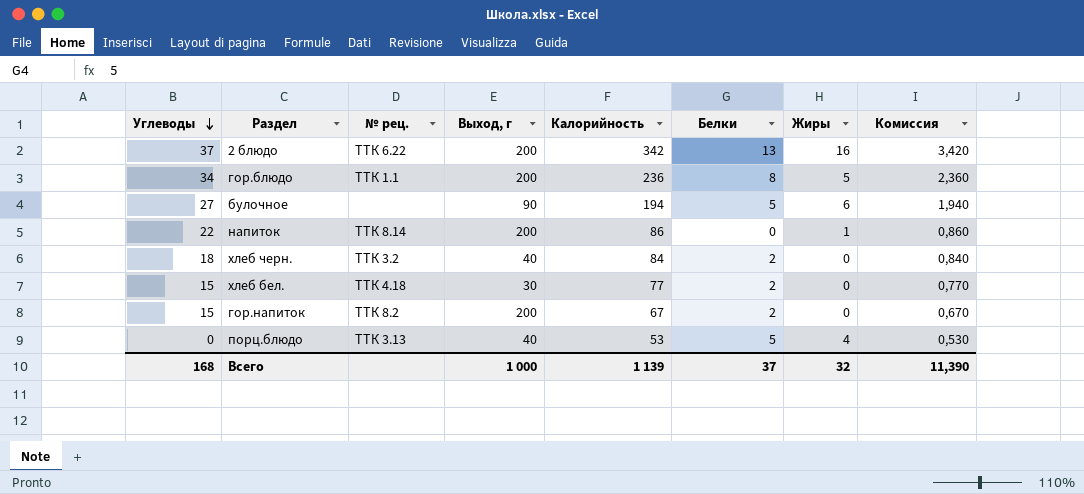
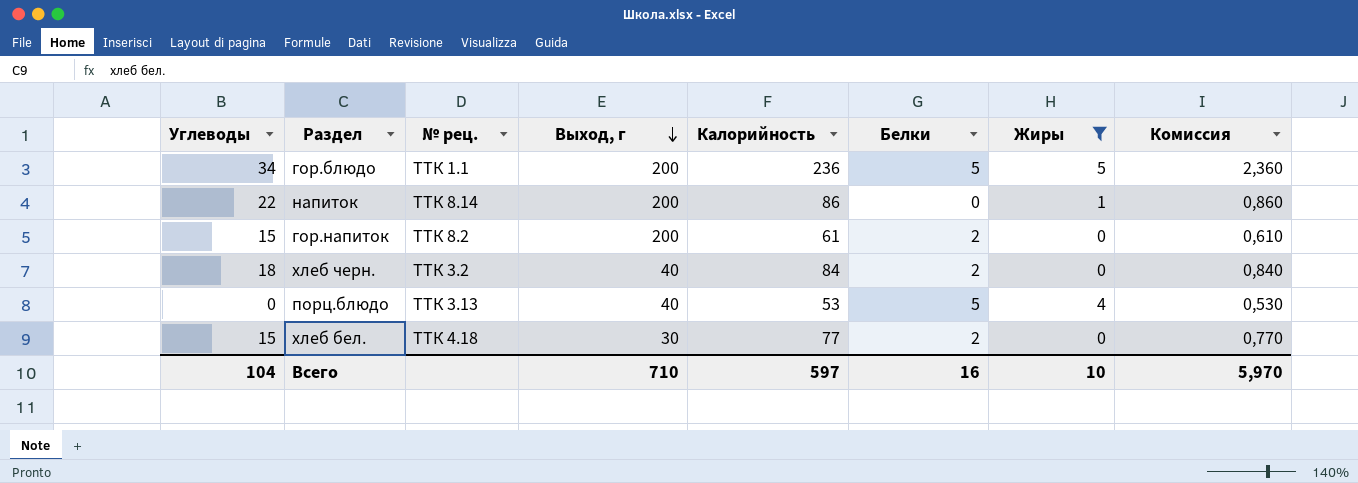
filter: none -> Жиры <= 5
row order: Углеводы descending -> Выход, г descending
гор.блюдо | Белки: 8 -> 5
гор.напиток | Калорийность: 67 -> 61
гор.напиток | Комиссия: 0,670 -> 0,610
Всего | Углеводы: 168 -> 104
Всего | Выход, г: 1 000 -> 710
Всего | Калорийность: 1 139 -> 597
Всего | Белки: 37 -> 16
Всего | Жиры: 32 -> 10
Всего | Комиссия: 11,390 -> 5,970

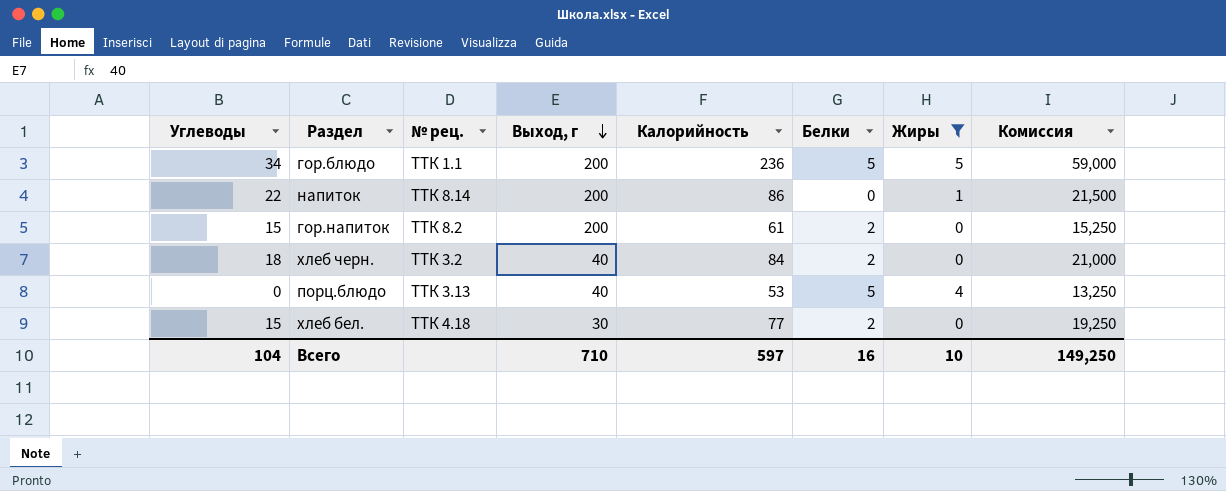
column Комиссия | formula: [Калорийность] * 0,01 -> [Калорийность] * 0,25
Всего | Комиссия: 5,970 -> 149,250

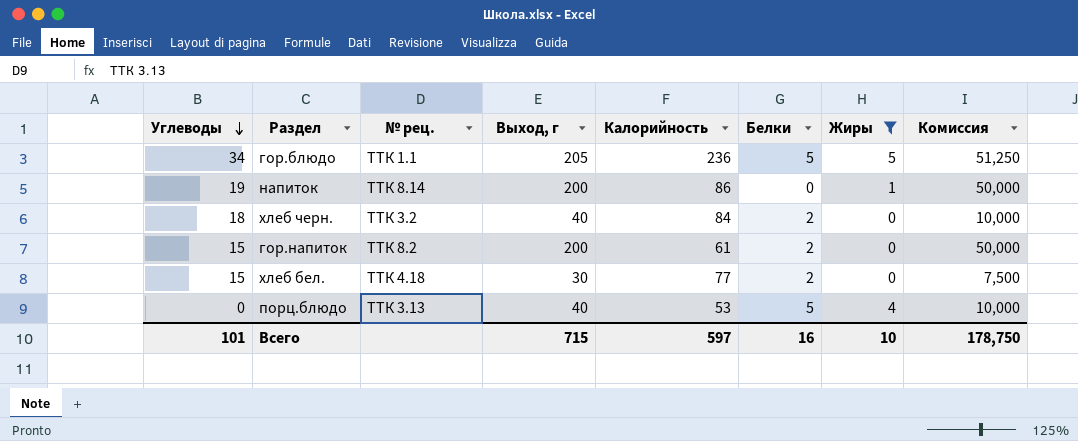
row order: Выход, г descending -> Углеводы descending
column Комиссия | formula: [Калорийность] * 0,25 -> [Выход, г] * 0,25
гор.блюдо | Выход, г: 200 -> 205
напиток | Углеводы: 22 -> 19
Всего | Углеводы: 104 -> 101
Всего | Выход, г: 710 -> 715
Всего | Комиссия: 149,250 -> 178,750

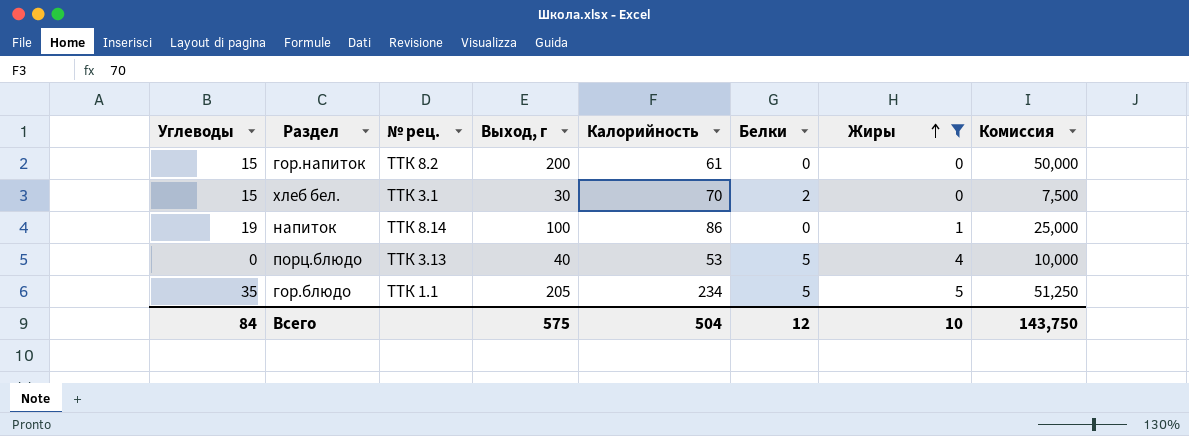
row order: Углеводы descending -> Жиры ascending
row хлеб черн.: 18 | ТТК 3.2 | 40 | 84 | 2 | 0 | 10,000 -> none
гор.напиток | Белки: 2 -> 0
хлеб бел. | № рец.: ТТК 4.18 -> ТТК 3.1
хлеб бел. | Калорийность: 77 -> 70
напиток | Выход, г: 200 -> 100
напиток | Комиссия: 50,000 -> 25,000
гор.блюдо | Углеводы: 34 -> 35
гор.блюдо | Калорийность: 236 -> 234
Всего | Углеводы: 101 -> 84
Всего | Выход, г: 715 -> 575
Всего | Калорийность: 597 -> 504
Всего | Белки: 16 -> 12
Всего | Комиссия: 178,750 -> 143,750

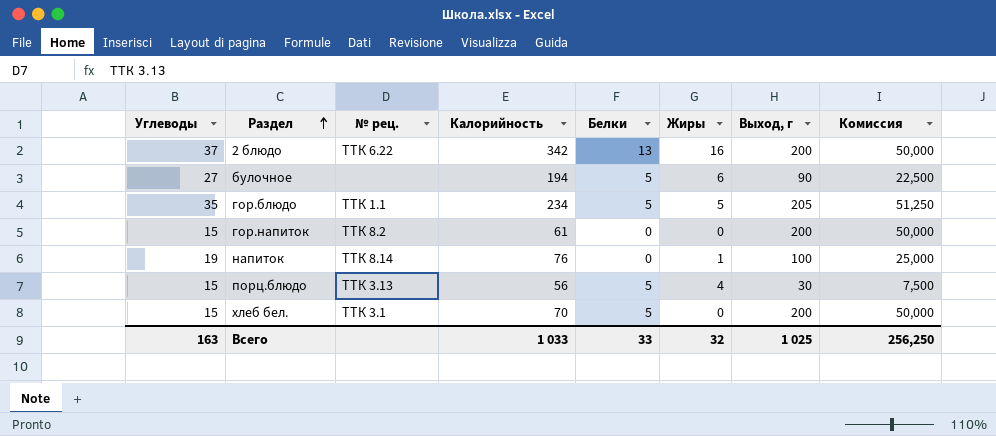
filter: Жиры <= 5 -> none
row order: Жиры ascending -> Раздел ascending
column Выход, г | position: 4 -> 7
напиток | Калорийность: 86 -> 76
порц.блюдо | Углеводы: 0 -> 15
порц.блюдо | Калорийность: 53 -> 56
порц.блюдо | Выход, г: 40 -> 30
порц.блюдо | Комиссия: 10,000 -> 7,500
хлеб бел. | Белки: 2 -> 5
хлеб бел. | Выход, г: 30 -> 200
хлеб бел. | Комиссия: 7,500 -> 50,000
Всего | Углеводы: 84 -> 163
Всего | Калорийность: 504 -> 1 033
Всего | Белки: 12 -> 33
Всего | Жиры: 10 -> 32
Всего | Выход, г: 575 -> 1 025
Всего | Комиссия: 143,750 -> 256,250

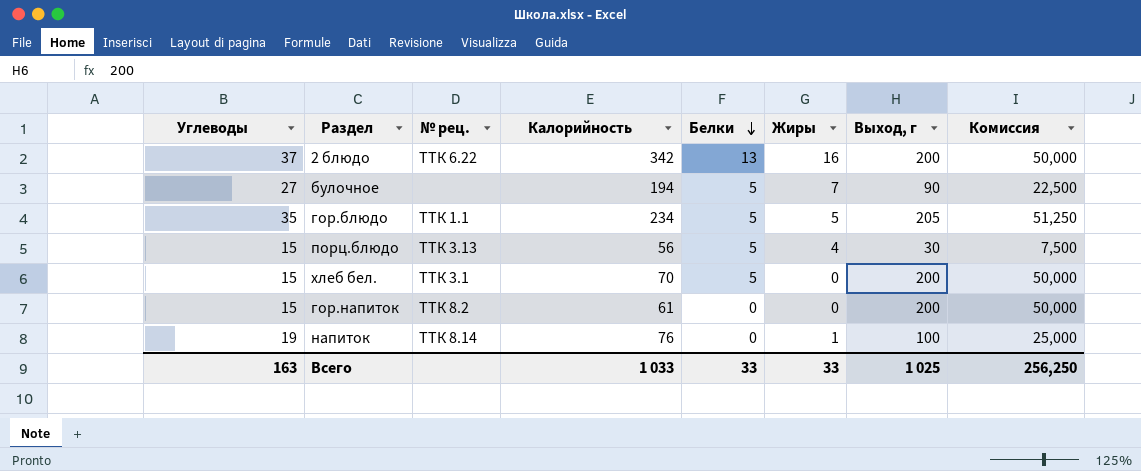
row order: Раздел ascending -> Белки descending
булочное | Жиры: 6 -> 7
Всего | Жиры: 32 -> 33

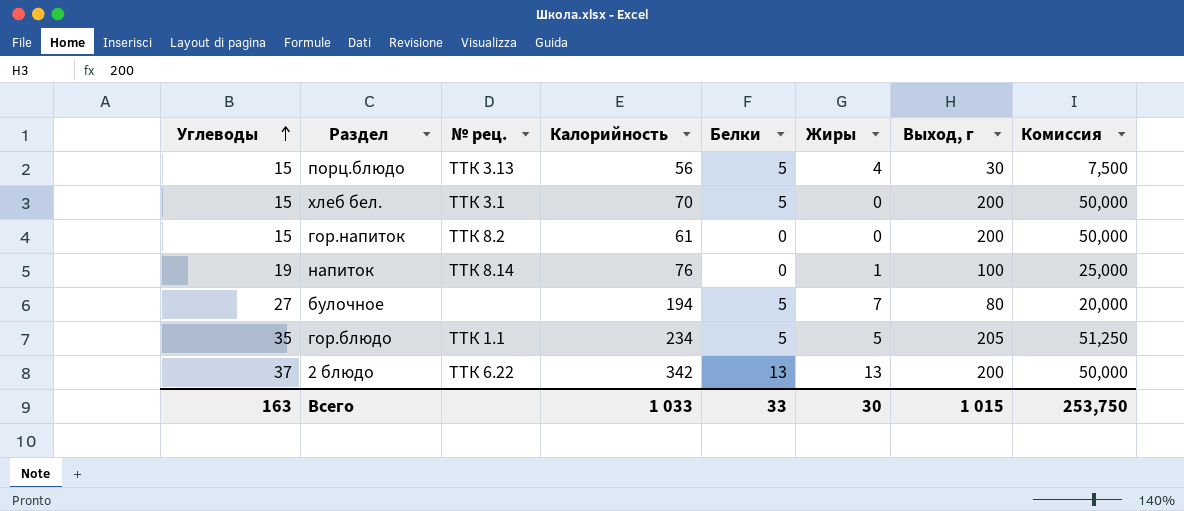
row order: Белки descending -> Углеводы ascending
булочное | Выход, г: 90 -> 80
булочное | Комиссия: 22,500 -> 20,000
2 блюдо | Жиры: 16 -> 13
Всего | Жиры: 33 -> 30
Всего | Выход, г: 1 025 -> 1 015
Всего | Комиссия: 256,250 -> 253,750

